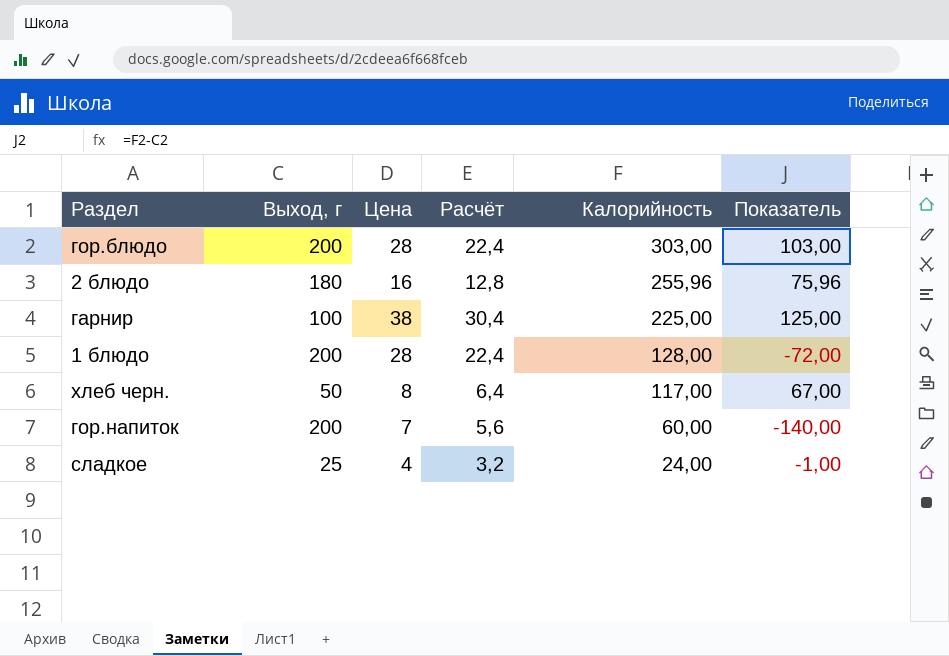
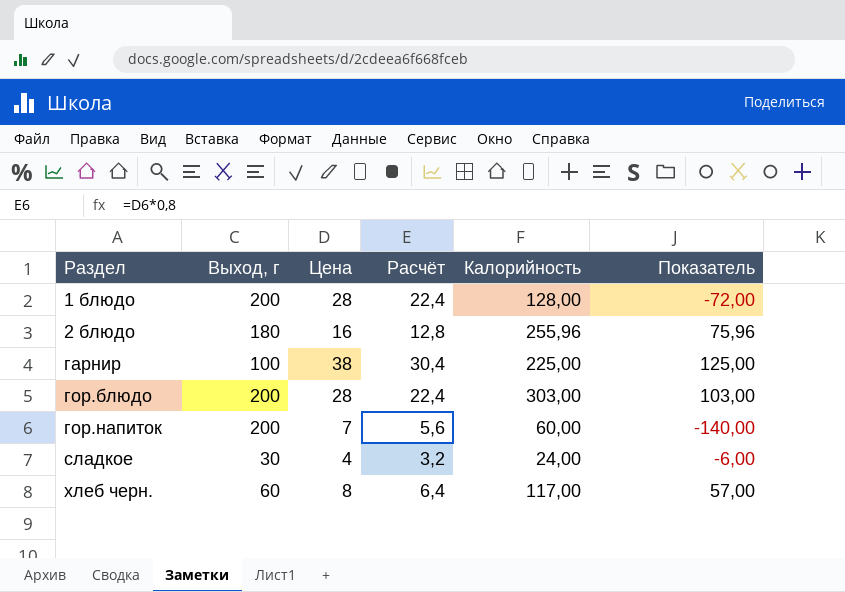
row order: Калорийность descending -> Раздел ascending
сладкое | Выход, г: 25 -> 30
сладкое | Показатель: -1,00 -> -6,00
хлеб черн. | Выход, г: 50 -> 60
хлеб черн. | Показатель: 67,00 -> 57,00

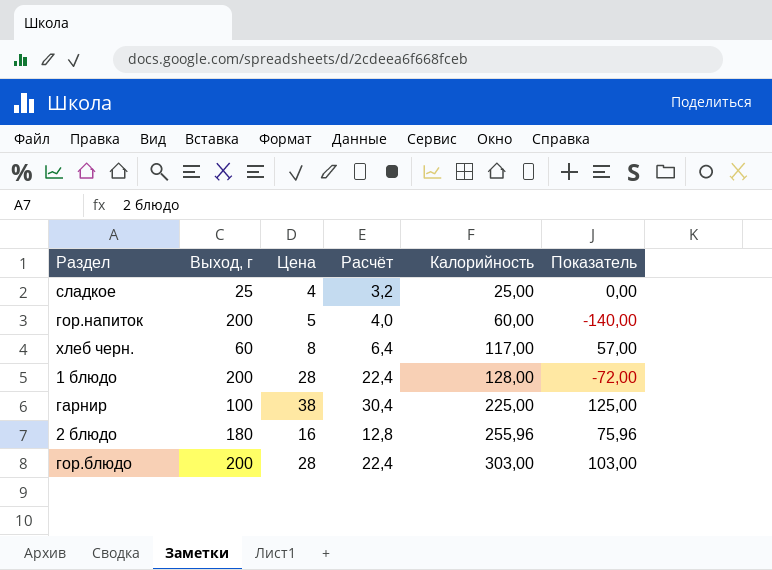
row order: Раздел ascending -> Калорийность ascending
сладкое | Выход, г: 30 -> 25
сладкое | Калорийность: 24,00 -> 25,00
сладкое | Показатель: -6,00 -> 0,00
гор.напиток | Цена: 7 -> 5
гор.напиток | Расчёт: 5,6 -> 4,0

